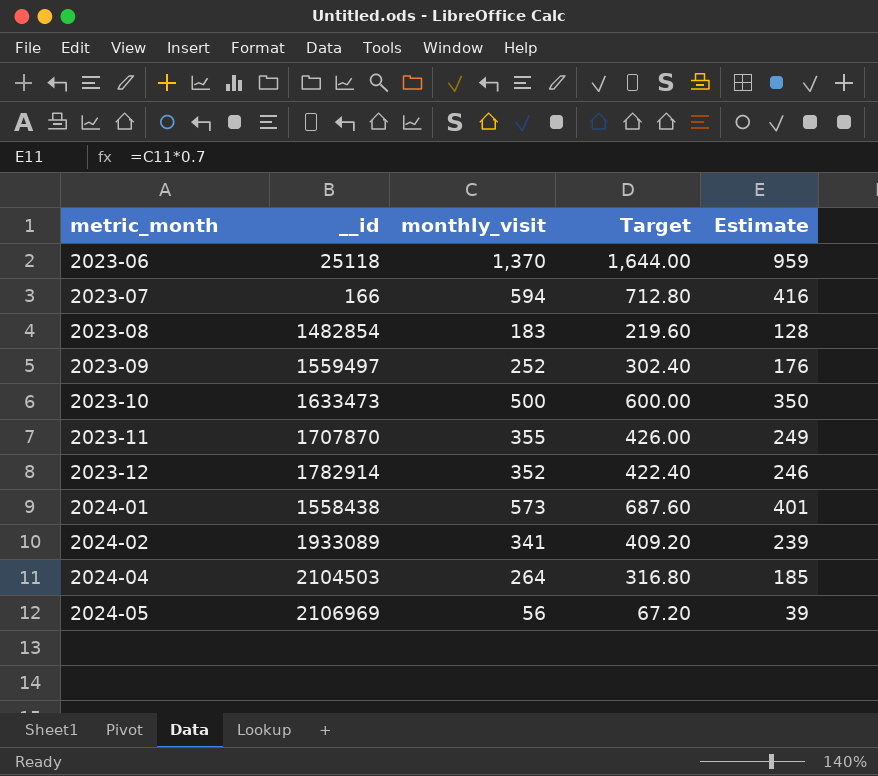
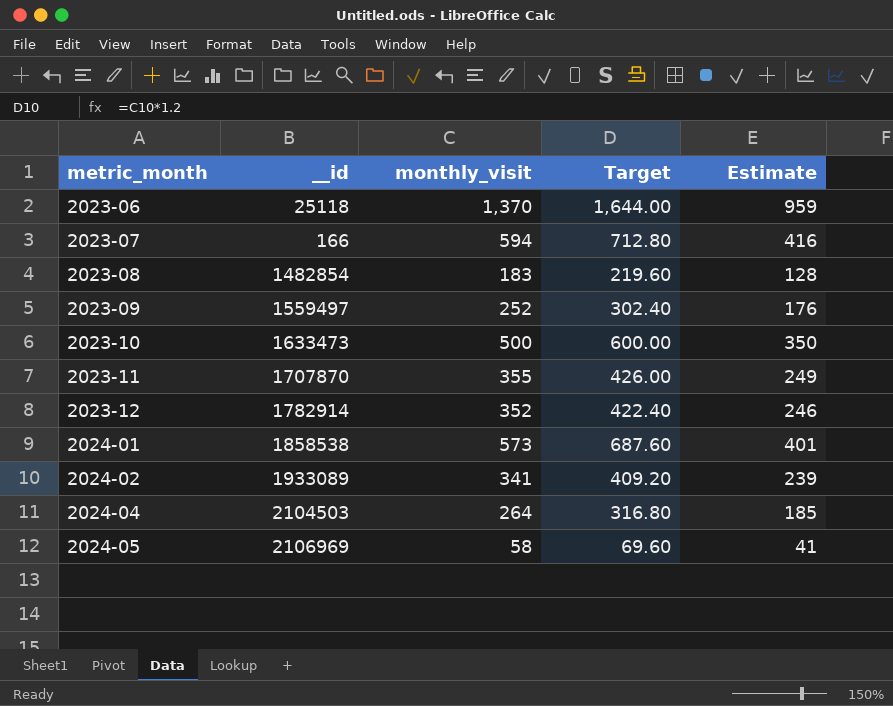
2024-01 | __id: 1558438 -> 1858538
2024-05 | monthly_visit: 56 -> 58
2024-05 | Target: 67.20 -> 69.60
2024-05 | Estimate: 39 -> 41

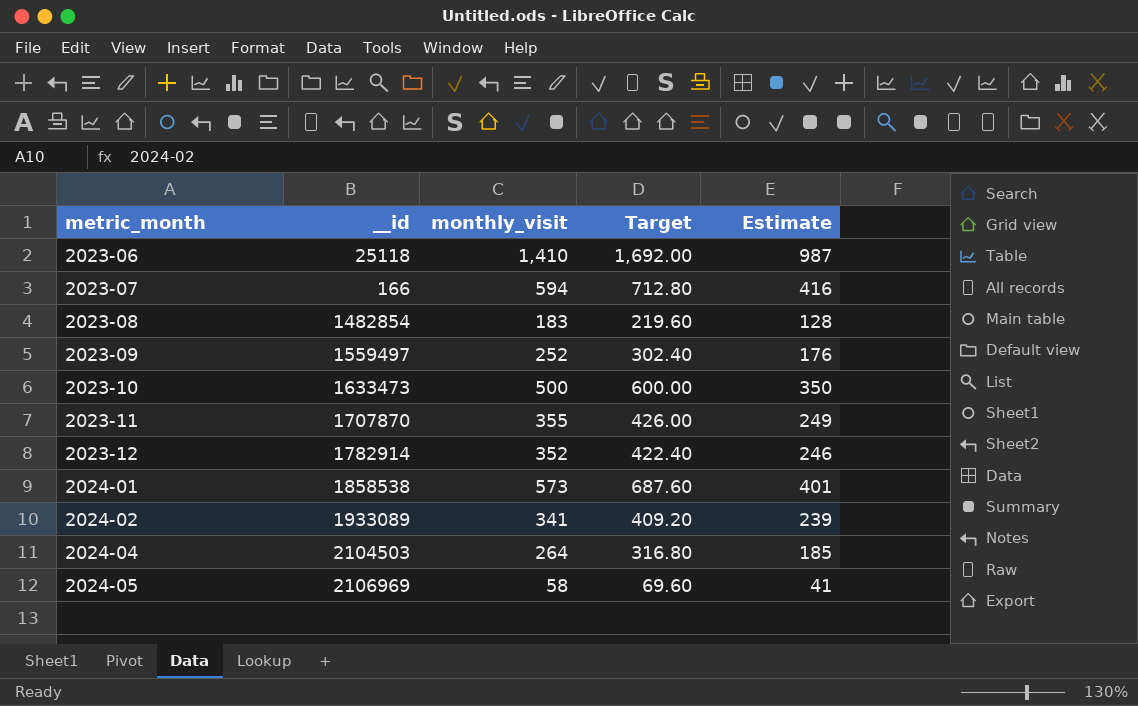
2023-06 | monthly_visit: 1,370 -> 1,410
2023-06 | Target: 1,644.00 -> 1,692.00
2023-06 | Estimate: 959 -> 987

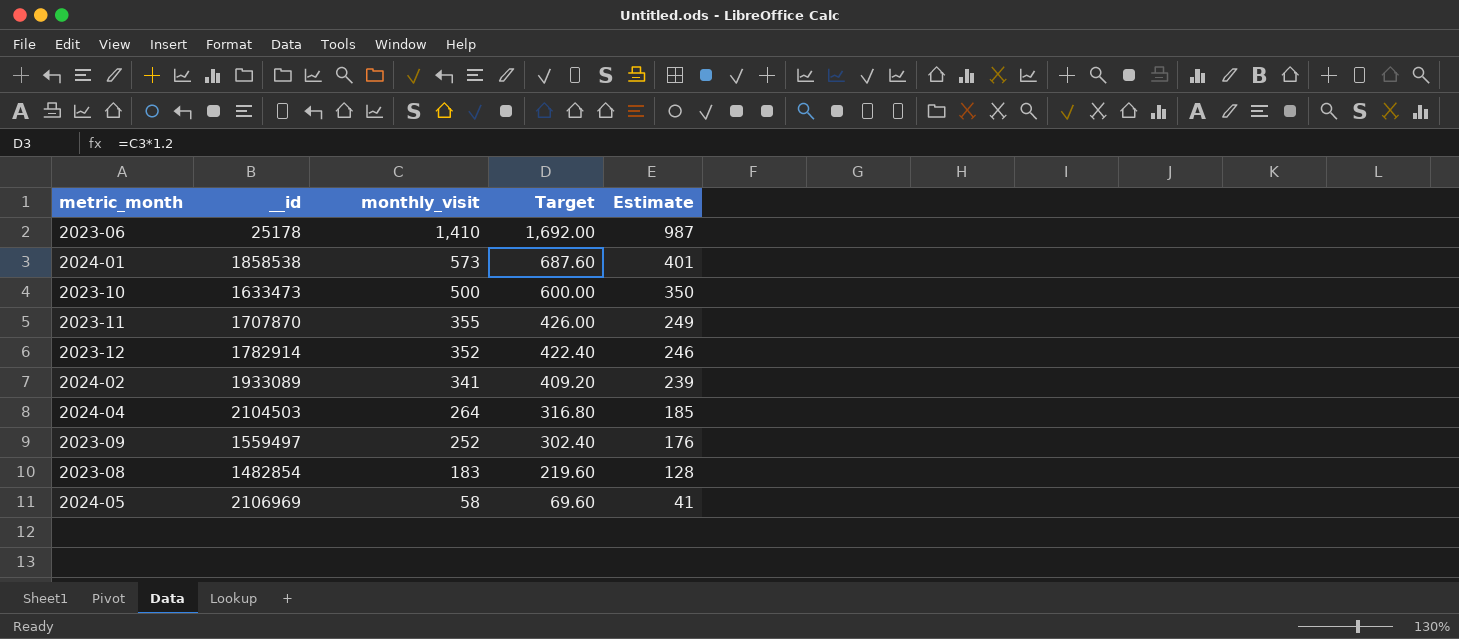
row order: metric_month ascending -> monthly_visit descending
row 2023-07: 166 | 594 | 712.80 | 416 -> none
2023-06 | __id: 25118 -> 25178

